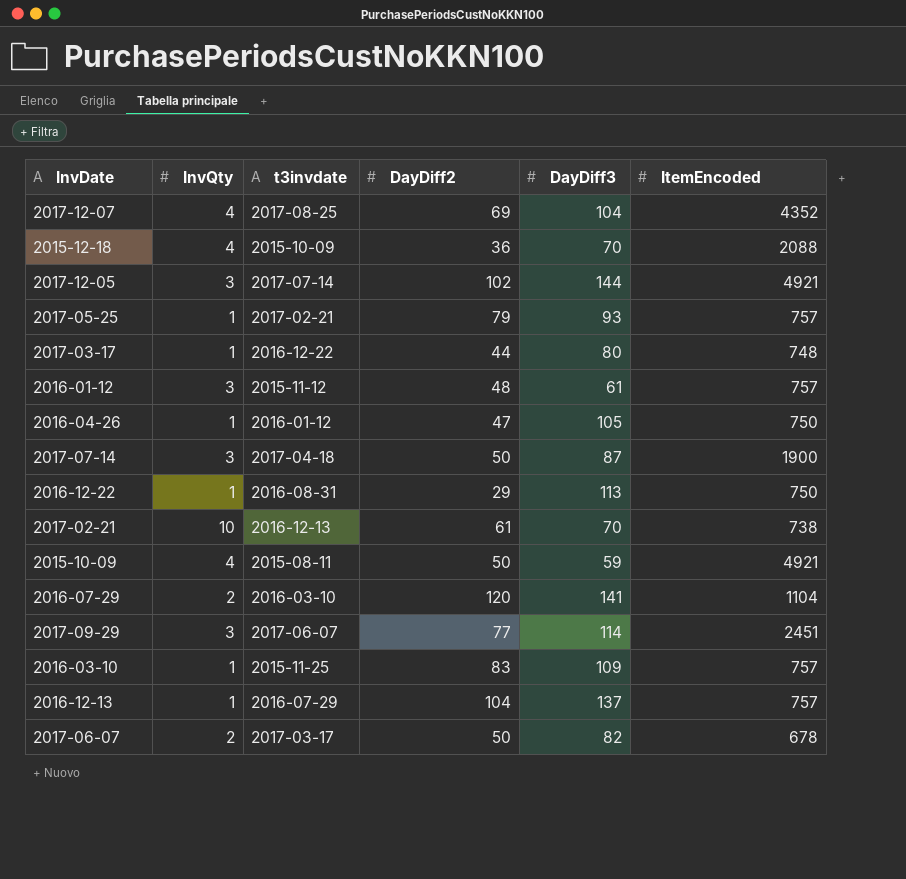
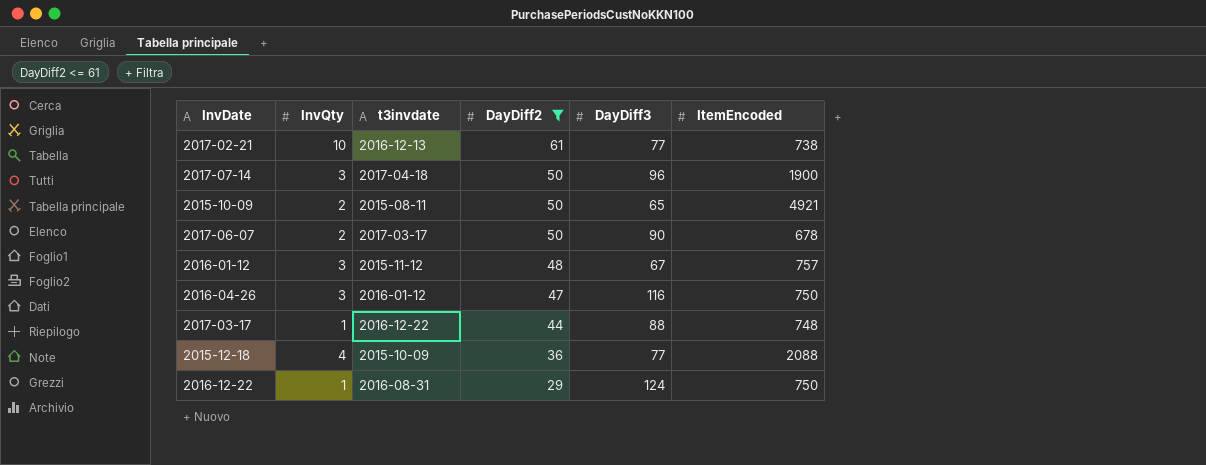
filter: none -> DayDiff2 <= 61
row order: none -> DayDiff2 descending
2017-02-21 | DayDiff3: 70 -> 77
2017-07-14 | DayDiff3: 87 -> 96
2015-10-09 | InvQty: 4 -> 2
2015-10-09 | DayDiff3: 59 -> 65
2017-06-07 | DayDiff3: 82 -> 90
2016-01-12 | DayDiff3: 61 -> 67
2016-04-26 | InvQty: 1 -> 3
2016-04-26 | DayDiff3: 105 -> 116
2017-03-17 | DayDiff3: 80 -> 88
2015-12-18 | DayDiff3: 70 -> 77
2016-12-22 | DayDiff3: 113 -> 124

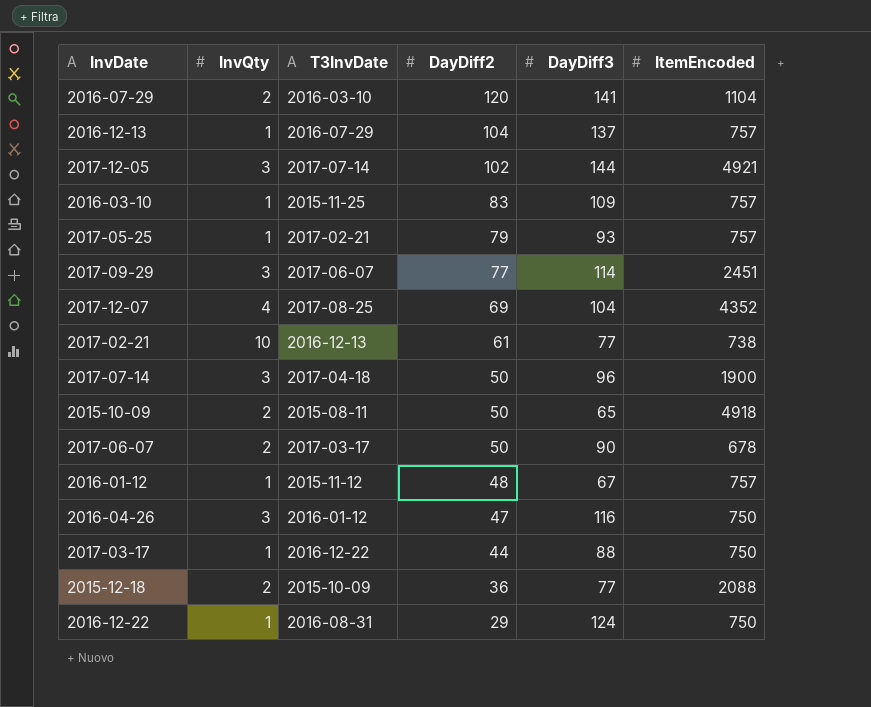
filter: DayDiff2 <= 61 -> none
column name: t3invdate -> T3InvDate
2015-10-09 | ItemEncoded: 4921 -> 4918
2016-01-12 | InvQty: 3 -> 1
2017-03-17 | ItemEncoded: 748 -> 750
2015-12-18 | InvQty: 4 -> 2

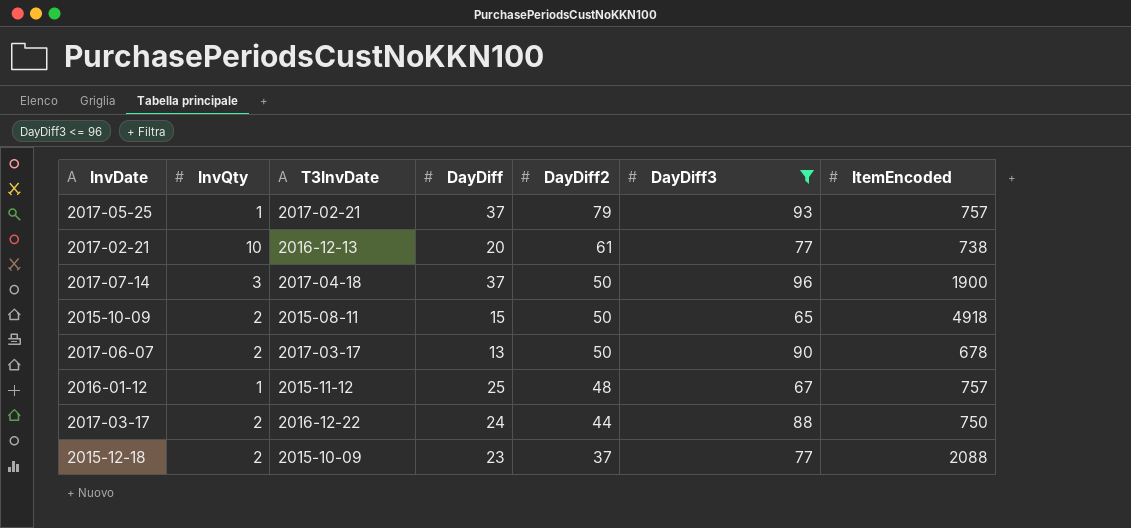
filter: none -> DayDiff3 <= 96
column DayDiff | position: none -> 4
2017-03-17 | InvQty: 1 -> 2
2015-12-18 | DayDiff2: 36 -> 37

